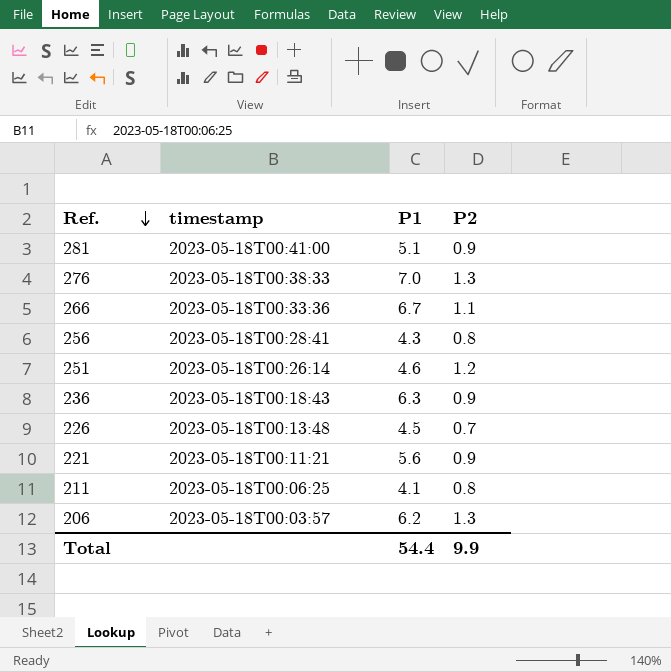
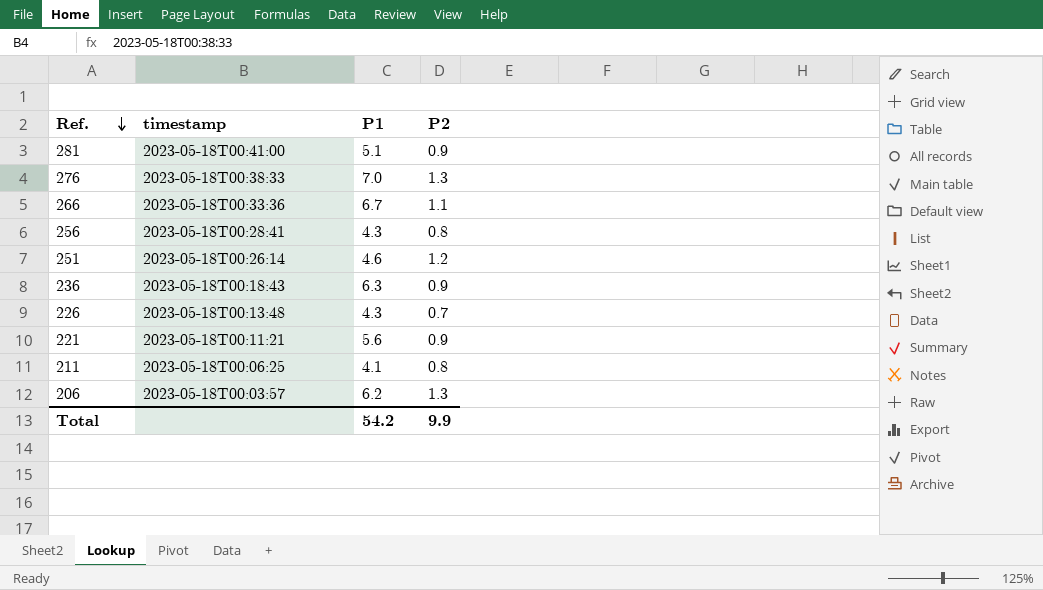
226 | P1: 4.5 -> 4.3
Total | P1: 54.4 -> 54.2

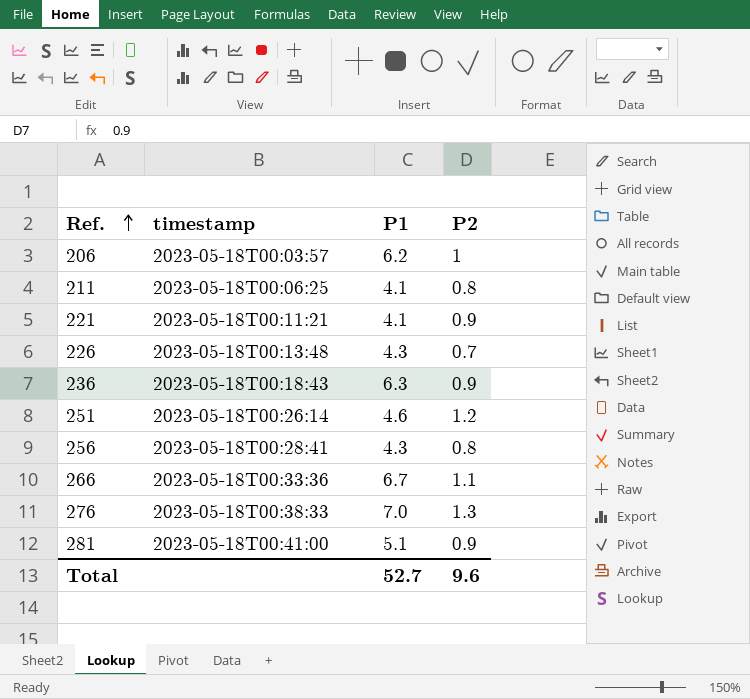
row order: Ref. descending -> Ref. ascending
206 | P2: 1.3 -> 1
221 | P1: 5.6 -> 4.1
Total | P1: 54.2 -> 52.7
Total | P2: 9.9 -> 9.6

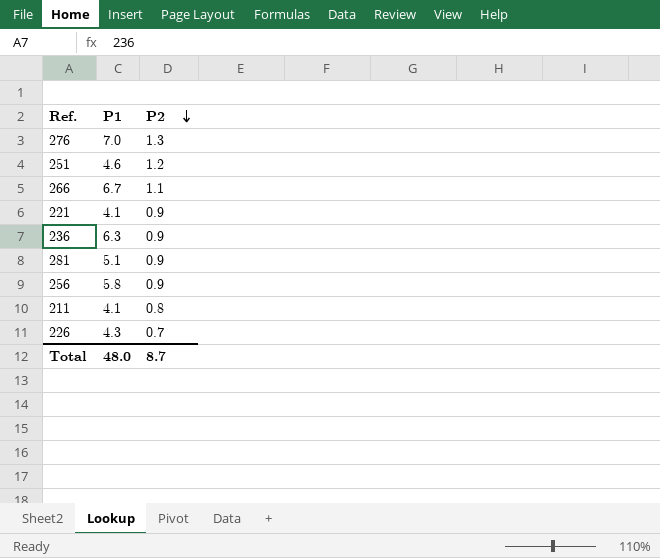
row order: Ref. ascending -> P2 descending
column timestamp | position: 2 -> none
row 206: 2023-05-18T00:03:57 | 6.2 | 1 -> none
256 | P1: 4.3 -> 5.8
256 | P2: 0.8 -> 0.9
Total | P1: 52.7 -> 48.0
Total | P2: 9.6 -> 8.7

